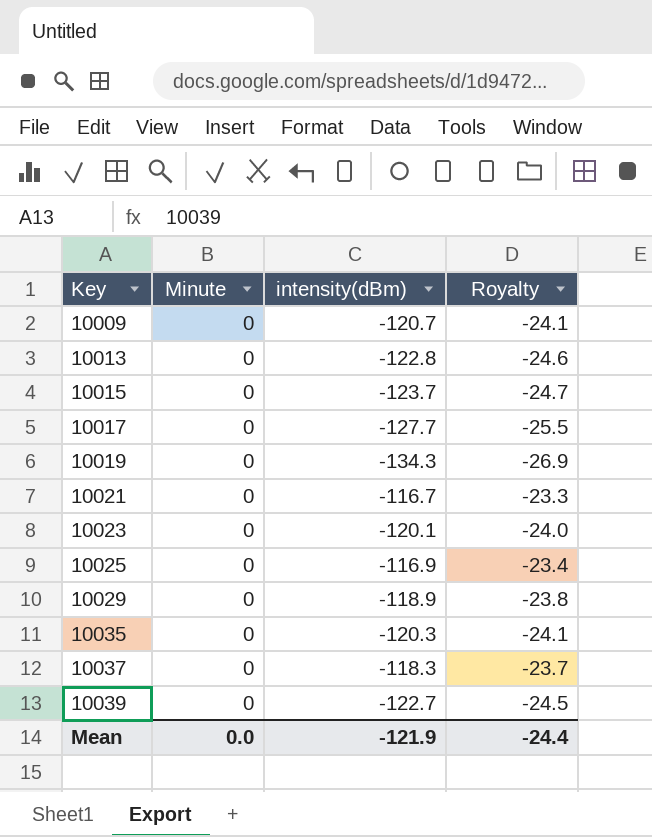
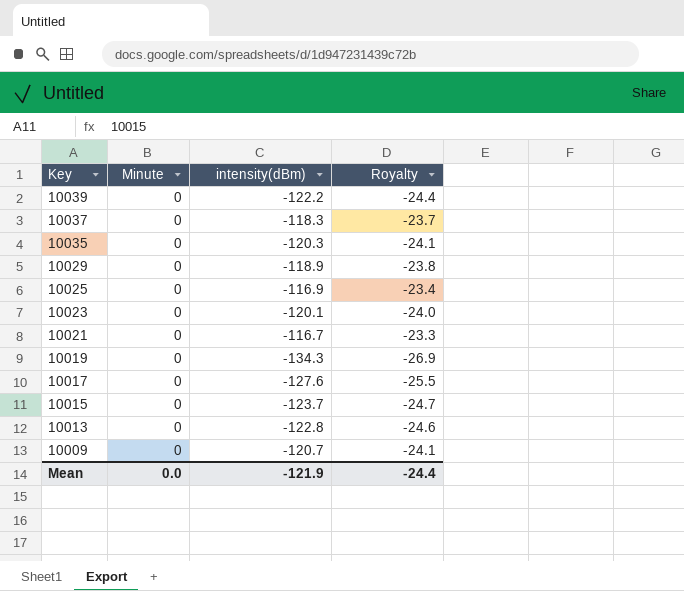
row order: Key ascending -> Key descending
10039 | intensity(dBm): -122.7 -> -122.2
10039 | Royalty: -24.5 -> -24.4
10017 | intensity(dBm): -127.7 -> -127.6

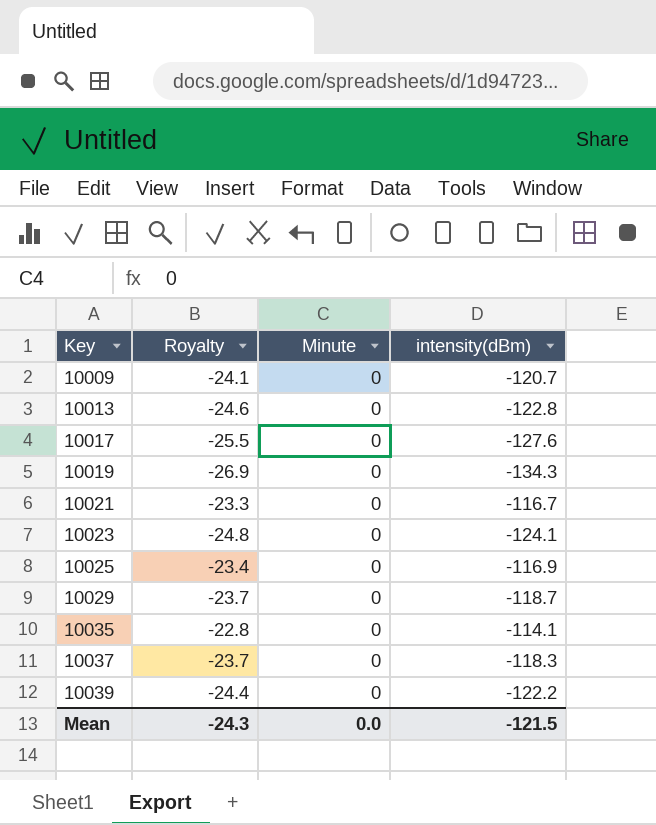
row order: Key descending -> Key ascending
column Royalty | position: 4 -> 2
row 10015: 0 | -123.7 | -24.7 -> none
10023 | Royalty: -24.0 -> -24.8
10023 | intensity(dBm): -120.1 -> -124.1
10029 | Royalty: -23.8 -> -23.7
10029 | intensity(dBm): -118.9 -> -118.7
10035 | Royalty: -24.1 -> -22.8
10035 | intensity(dBm): -120.3 -> -114.1
Mean | Royalty: -24.4 -> -24.3
Mean | intensity(dBm): -121.9 -> -121.5

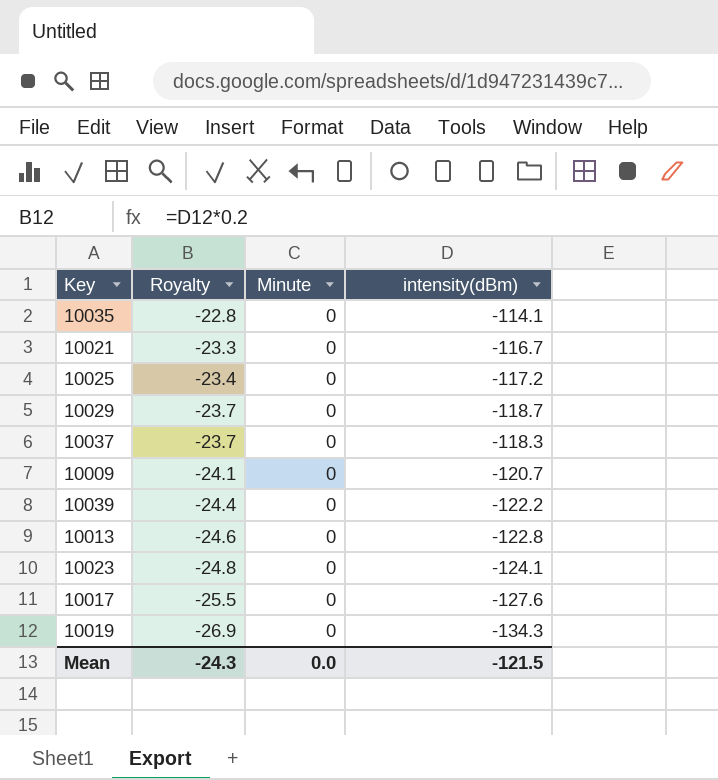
row order: Key ascending -> Royalty descending
10025 | intensity(dBm): -116.9 -> -117.2

